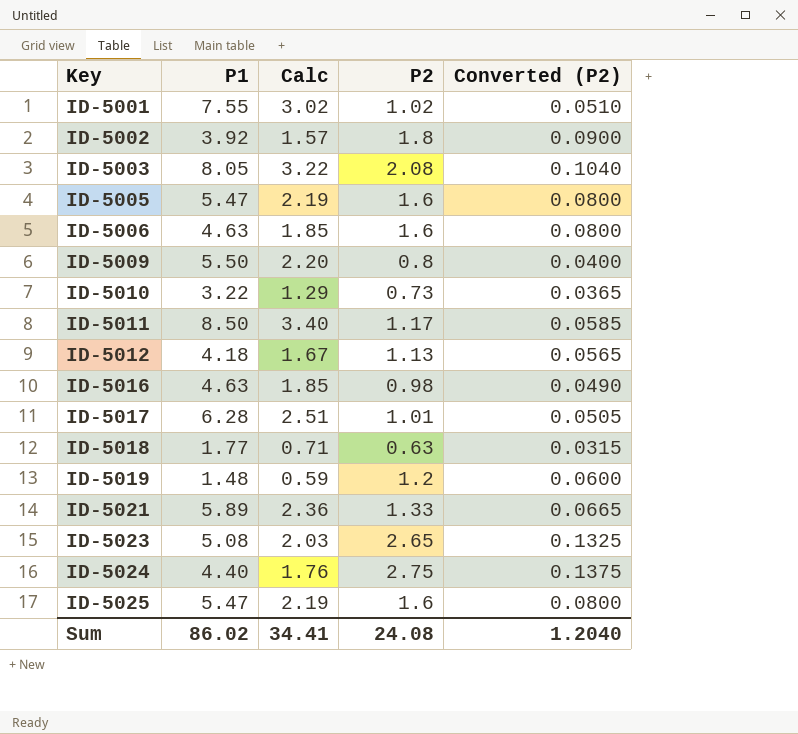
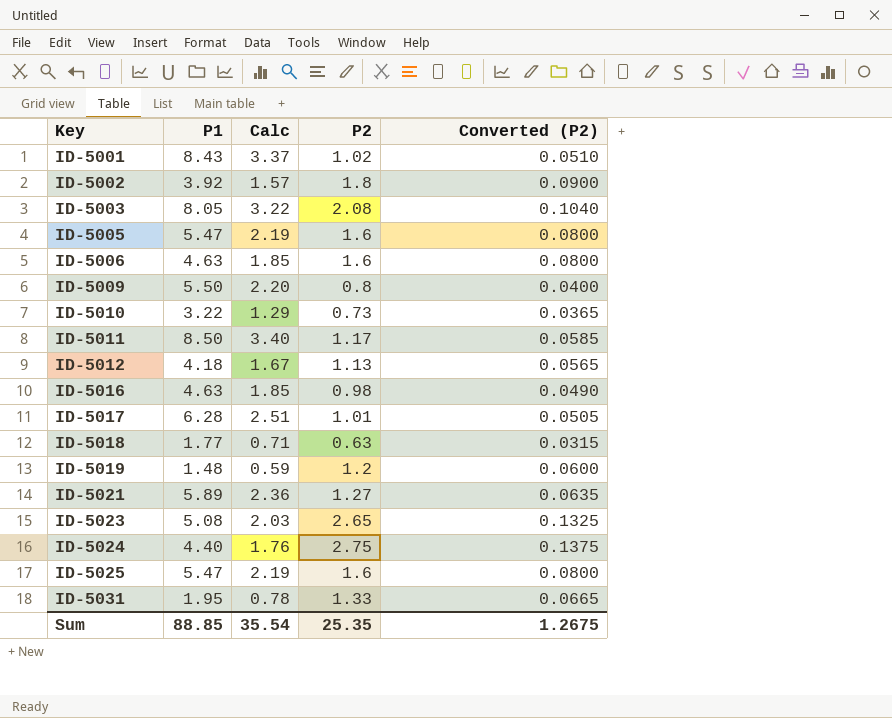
ID-5001 | P1: 7.55 -> 8.43
ID-5001 | Calc: 3.02 -> 3.37
ID-5021 | P2: 1.33 -> 1.27
ID-5021 | Converted (P2): 0.0665 -> 0.0635
row ID-5031: none -> 1.95 | 0.78 | 1.33 | 0.0665
Sum | P1: 86.02 -> 88.85
Sum | Calc: 34.41 -> 35.54
Sum | P2: 24.08 -> 25.35
Sum | Converted (P2): 1.2040 -> 1.2675

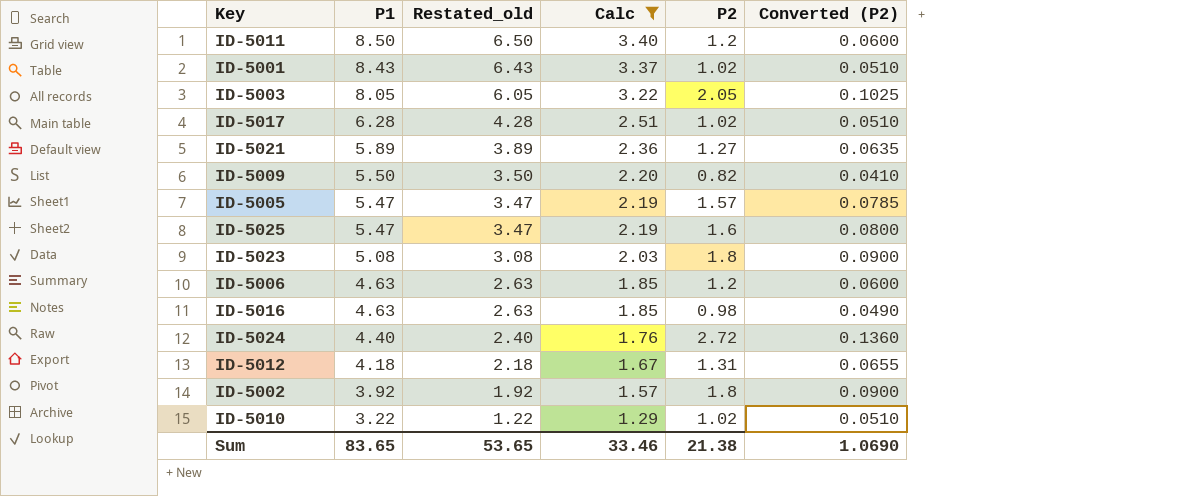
filter: none -> Calc >= 1.29
row order: Key ascending -> P1 descending
column Restated_old | formula: none -> [P1] - 2
ID-5011 | P2: 1.17 -> 1.2
ID-5011 | Converted (P2): 0.0585 -> 0.0600
ID-5003 | P2: 2.08 -> 2.05
ID-5003 | Converted (P2): 0.1040 -> 0.1025
ID-5017 | P2: 1.01 -> 1.02
ID-5017 | Converted (P2): 0.0505 -> 0.0510
ID-5009 | P2: 0.8 -> 0.82
ID-5009 | Converted (P2): 0.0400 -> 0.0410
ID-5005 | P2: 1.6 -> 1.57
ID-5005 | Converted (P2): 0.0800 -> 0.0785
ID-5023 | P2: 2.65 -> 1.8
ID-5023 | Converted (P2): 0.1325 -> 0.0900
ID-5006 | P2: 1.6 -> 1.2
ID-5006 | Converted (P2): 0.0800 -> 0.0600
ID-5024 | P2: 2.75 -> 2.72
ID-5024 | Converted (P2): 0.1375 -> 0.1360
ID-5012 | P2: 1.13 -> 1.31
ID-5012 | Converted (P2): 0.0565 -> 0.0655
ID-5010 | P2: 0.73 -> 1.02
ID-5010 | Converted (P2): 0.0365 -> 0.0510
Sum | P1: 88.85 -> 83.65
Sum | Calc: 35.54 -> 33.46
Sum | P2: 25.35 -> 21.38
Sum | Converted (P2): 1.2675 -> 1.0690

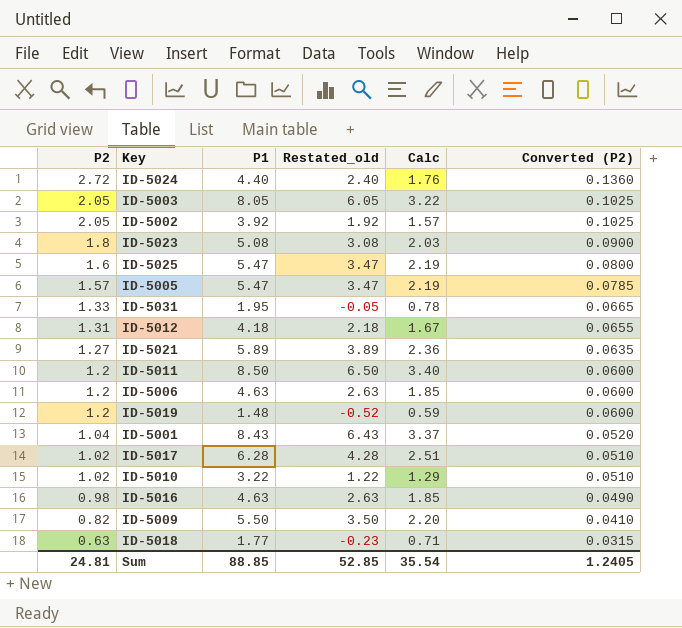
filter: Calc >= 1.29 -> none
row order: P1 descending -> P2 descending
column P2 | position: 5 -> 1
ID-5002 | P2: 1.8 -> 2.05
ID-5002 | Converted (P2): 0.0900 -> 0.1025
ID-5001 | P2: 1.02 -> 1.04
ID-5001 | Converted (P2): 0.0510 -> 0.0520
Sum | P2: 21.38 -> 24.81
Sum | P1: 83.65 -> 88.85
Sum | Restated_old: 53.65 -> 52.85
Sum | Calc: 33.46 -> 35.54
Sum | Converted (P2): 1.0690 -> 1.2405

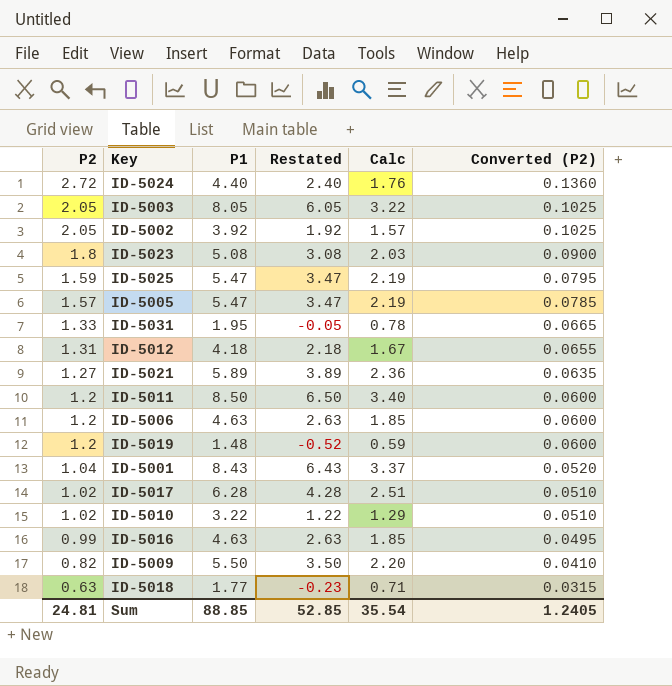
column name: Restated_old -> Restated
ID-5025 | P2: 1.6 -> 1.59
ID-5025 | Converted (P2): 0.0800 -> 0.0795
ID-5016 | P2: 0.98 -> 0.99
ID-5016 | Converted (P2): 0.0490 -> 0.0495

